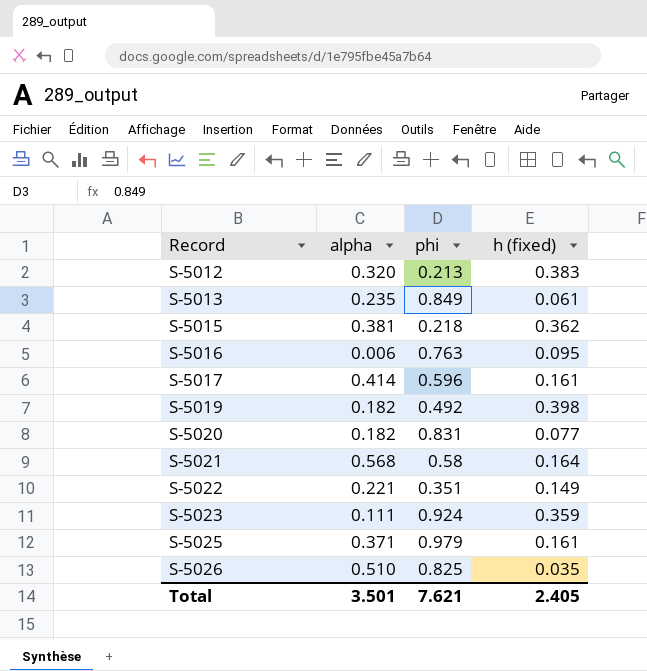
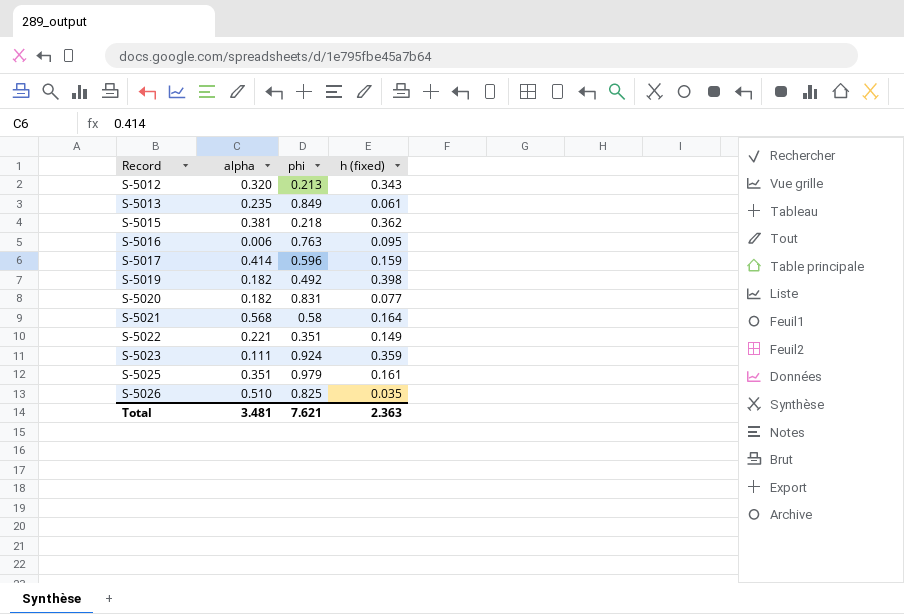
S-5012 | h (fixed): 0.383 -> 0.343
S-5017 | h (fixed): 0.161 -> 0.159
S-5025 | alpha: 0.371 -> 0.351
Total | alpha: 3.501 -> 3.481
Total | h (fixed): 2.405 -> 2.363

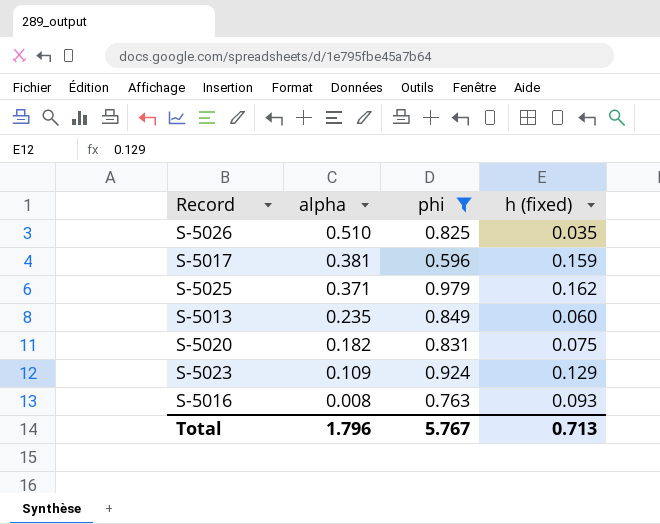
filter: none -> phi >= 0.596
row order: Record ascending -> alpha descending
S-5017 | alpha: 0.414 -> 0.381
S-5025 | alpha: 0.351 -> 0.371
S-5025 | h (fixed): 0.161 -> 0.162
S-5013 | h (fixed): 0.061 -> 0.060
S-5020 | h (fixed): 0.077 -> 0.075
S-5023 | alpha: 0.111 -> 0.109
S-5023 | h (fixed): 0.359 -> 0.129
S-5016 | alpha: 0.006 -> 0.008
S-5016 | h (fixed): 0.095 -> 0.093
Total | alpha: 3.481 -> 1.796
Total | phi: 7.621 -> 5.767
Total | h (fixed): 2.363 -> 0.713

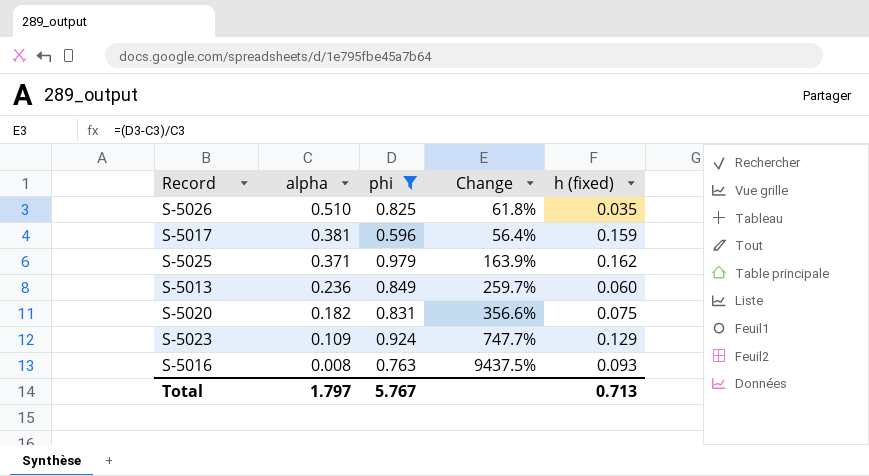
column Change | formula: none -> ([phi] - [alpha]) / [alpha]
S-5013 | alpha: 0.235 -> 0.236
Total | alpha: 1.796 -> 1.797

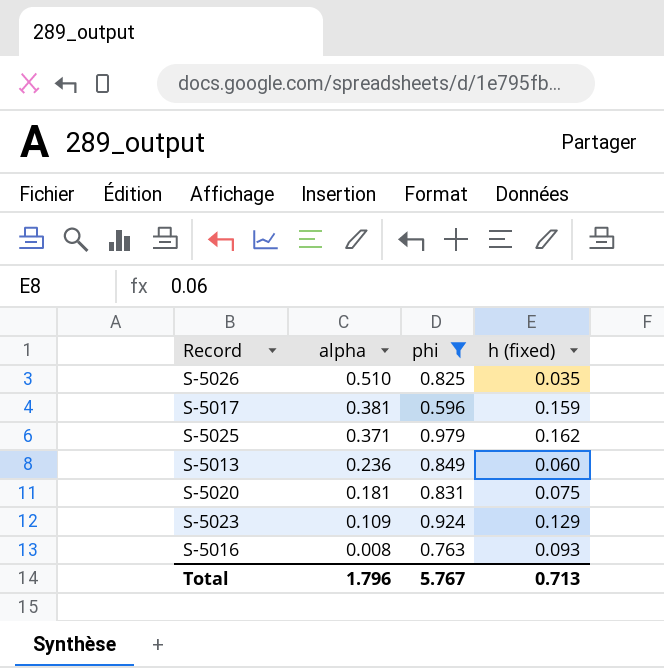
column Change | formula: ([phi] - [alpha]) / [alpha] -> none
S-5020 | alpha: 0.182 -> 0.181
Total | alpha: 1.797 -> 1.796

